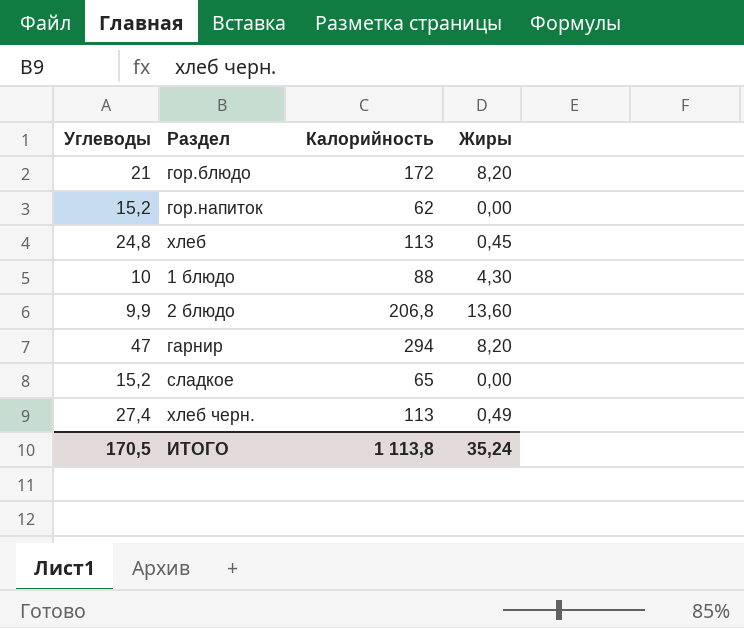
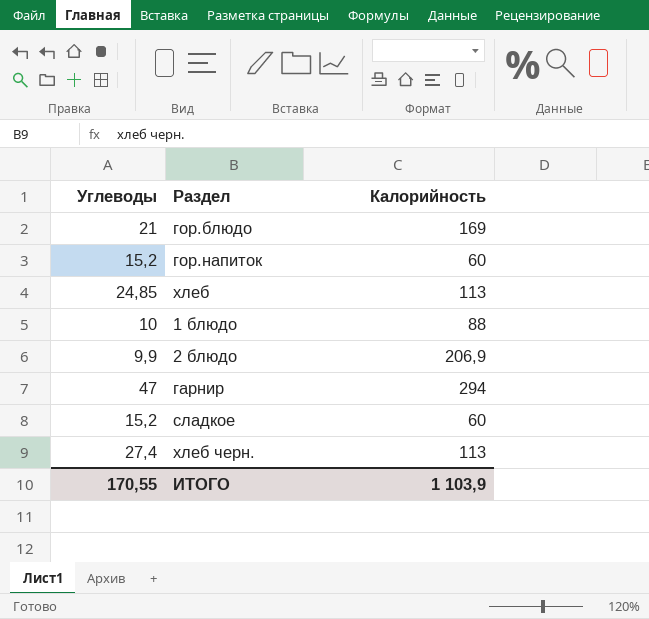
column Жиры | position: 4 -> none
гор.блюдо | Калорийность: 172 -> 169
гор.напиток | Калорийность: 62 -> 60
хлеб | Углеводы: 24,8 -> 24,85
2 блюдо | Калорийность: 206,8 -> 206,9
сладкое | Калорийность: 65 -> 60
ИТОГО | Углеводы: 170,5 -> 170,55
ИТОГО | Калорийность: 1 113,8 -> 1 103,9

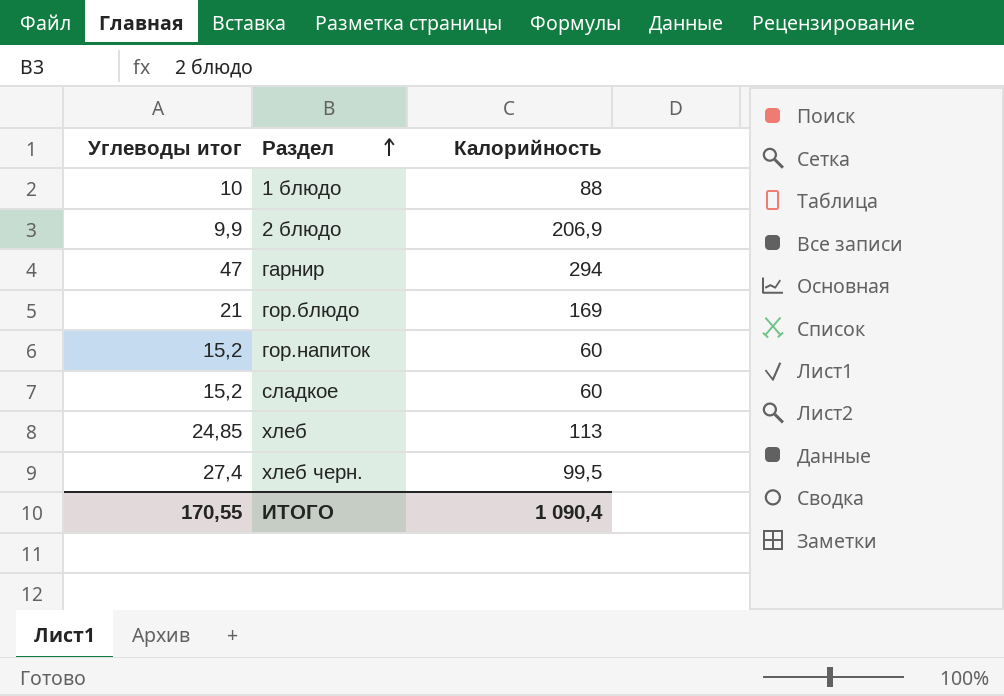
row order: none -> Раздел ascending
column name: Углеводы -> Углеводы итог
хлеб черн. | Калорийность: 113 -> 99,5
ИТОГО | Калорийность: 1 103,9 -> 1 090,4

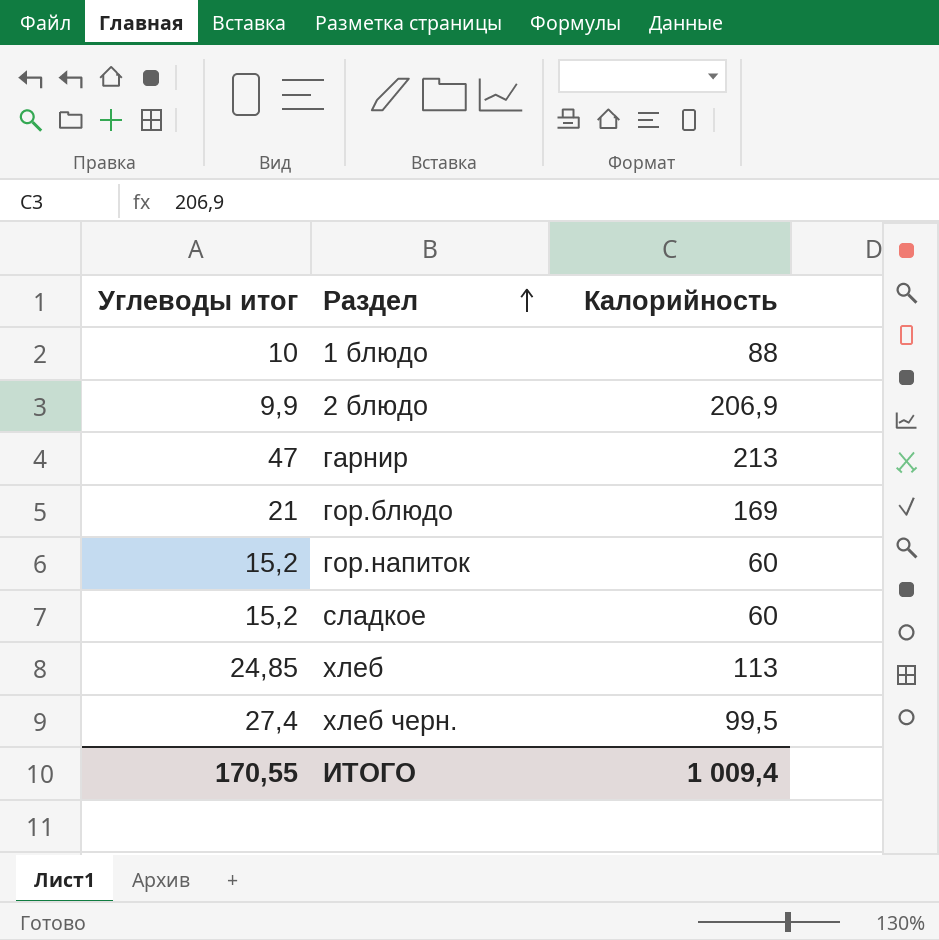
гарнир | Калорийность: 294 -> 213
ИТОГО | Калорийность: 1 090,4 -> 1 009,4

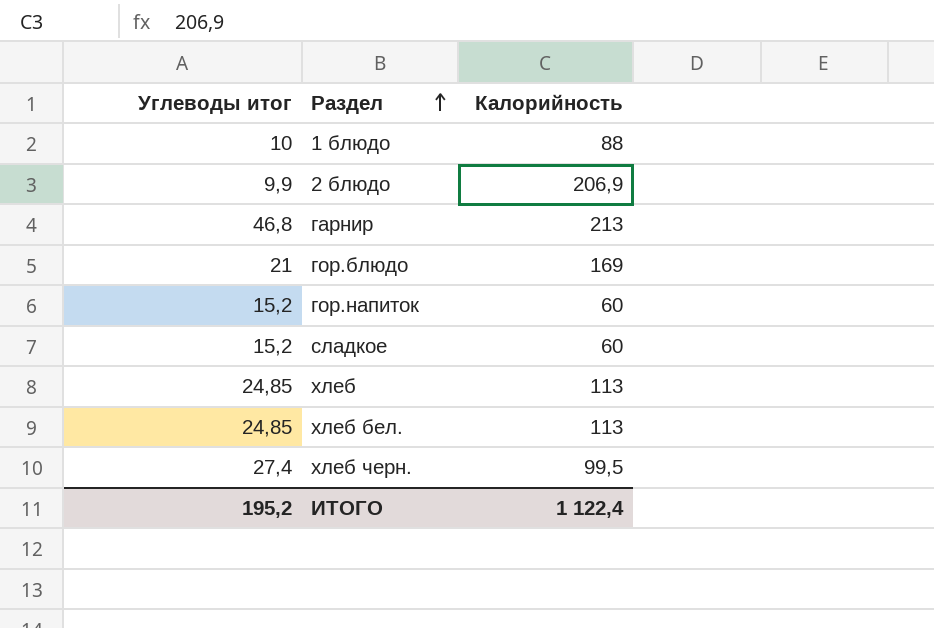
гарнир | Углеводы итог: 47 -> 46,8
row хлеб бел.: none -> 24,85 | 113
ИТОГО | Углеводы итог: 170,55 -> 195,2
ИТОГО | Калорийность: 1 009,4 -> 1 122,4

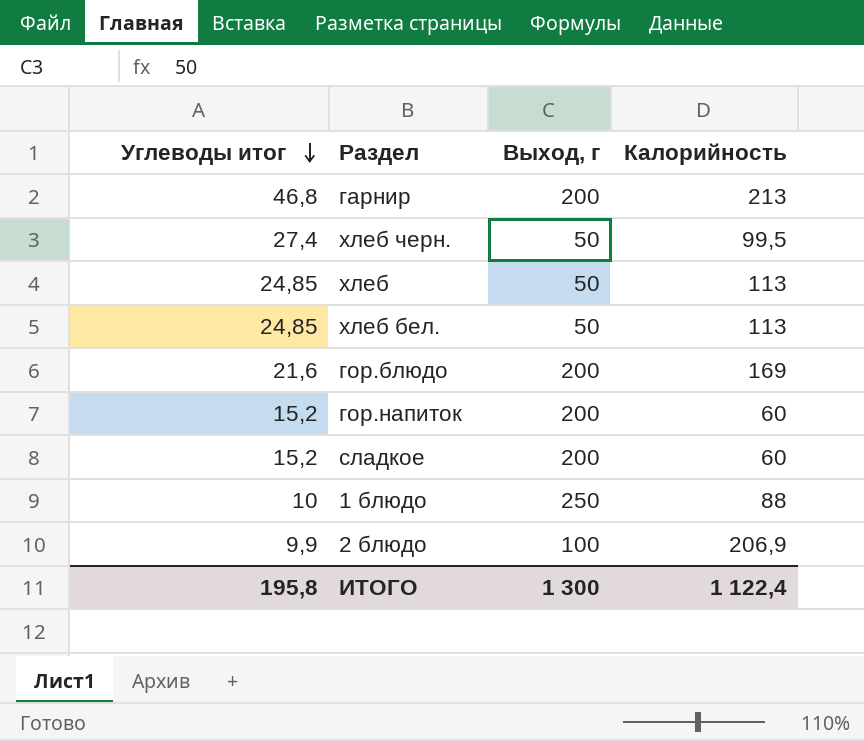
row order: Раздел ascending -> Углеводы итог descending
column Выход, г | position: none -> 3
гор.блюдо | Углеводы итог: 21 -> 21,6
ИТОГО | Углеводы итог: 195,2 -> 195,8

